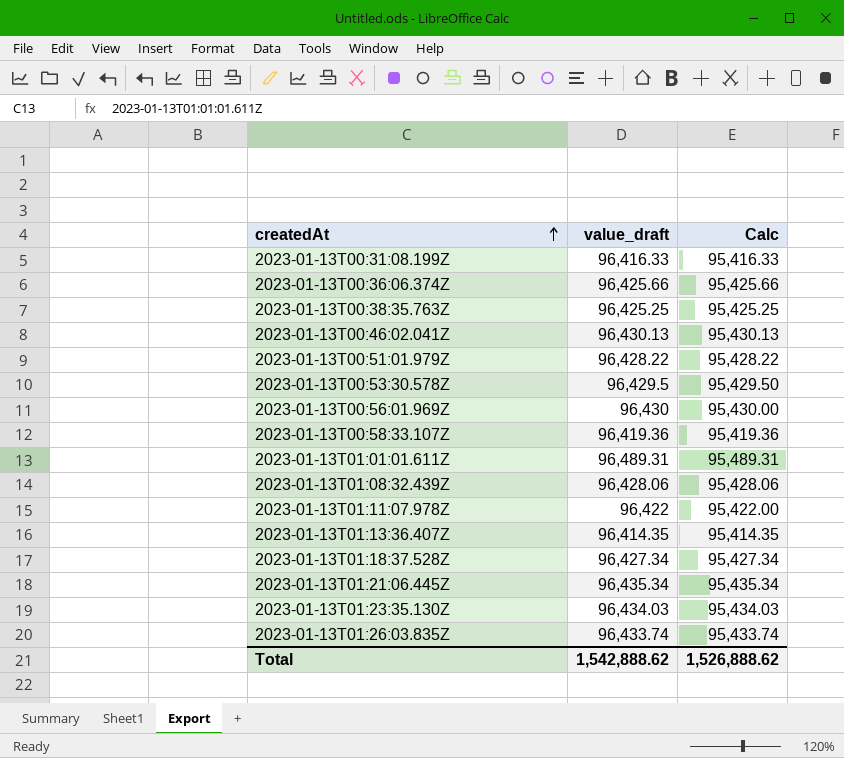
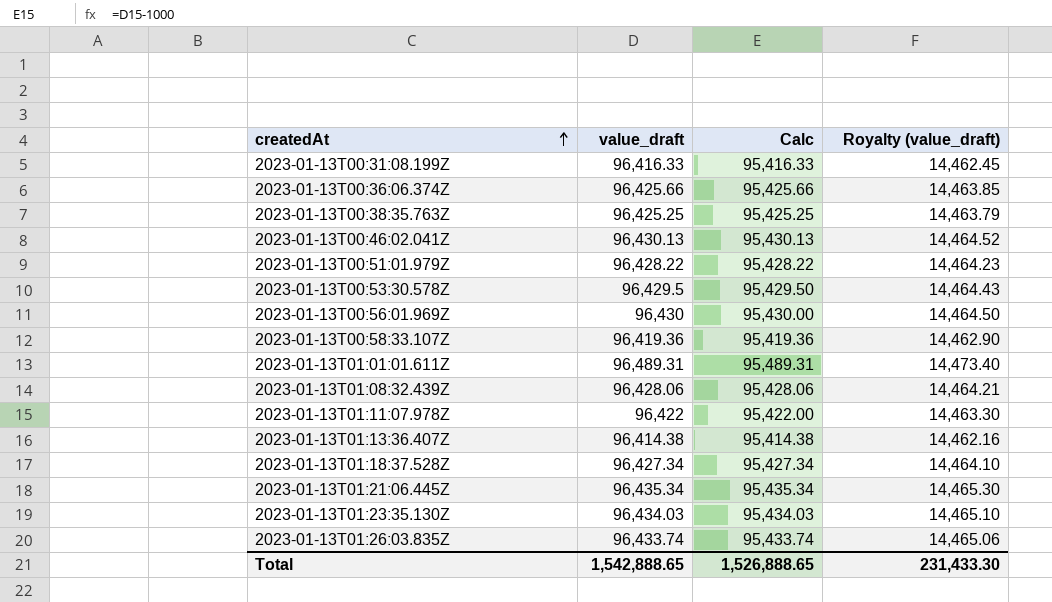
column Royalty (value_draft) | formula: none -> [value_draft] * 0.15
2023-01-13T01:13:36.407Z | value_draft: 96,414.35 -> 96,414.38
2023-01-13T01:13:36.407Z | Calc: 95,414.35 -> 95,414.38
Total | value_draft: 1,542,888.62 -> 1,542,888.65
Total | Calc: 1,526,888.62 -> 1,526,888.65

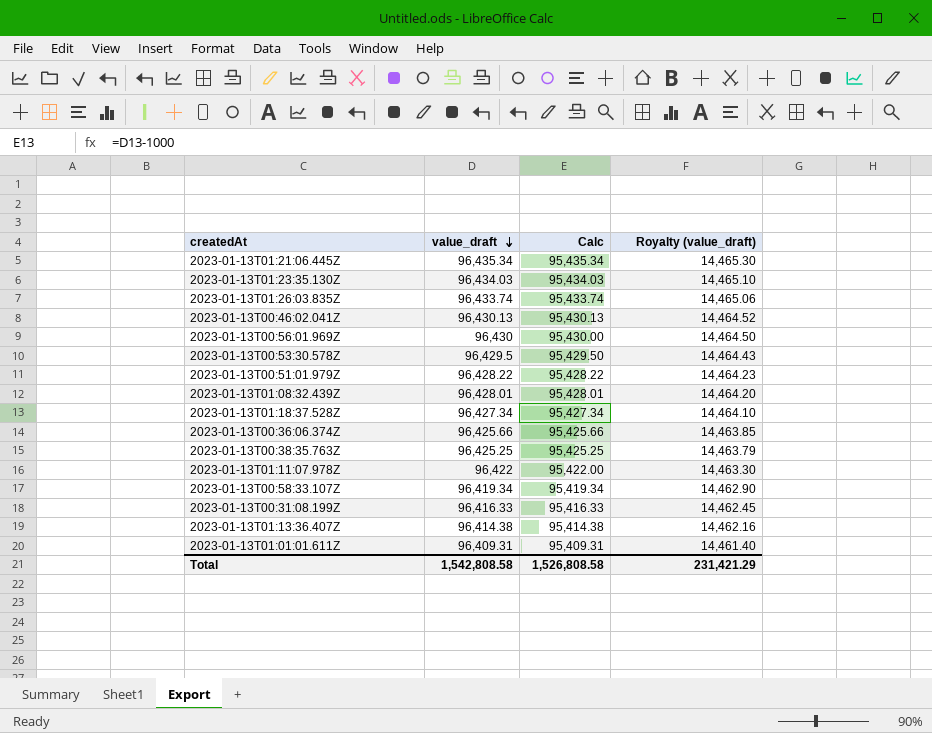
row order: createdAt ascending -> value_draft descending
2023-01-13T01:08:32.439Z | value_draft: 96,428.06 -> 96,428.01
2023-01-13T01:08:32.439Z | Calc: 95,428.06 -> 95,428.01
2023-01-13T01:08:32.439Z | Royalty (value_draft): 14,464.21 -> 14,464.20
2023-01-13T00:58:33.107Z | value_draft: 96,419.36 -> 96,419.34
2023-01-13T00:58:33.107Z | Calc: 95,419.36 -> 95,419.34
2023-01-13T01:01:01.611Z | value_draft: 96,489.31 -> 96,409.31
2023-01-13T01:01:01.611Z | Calc: 95,489.31 -> 95,409.31
2023-01-13T01:01:01.611Z | Royalty (value_draft): 14,473.40 -> 14,461.40
Total | value_draft: 1,542,888.65 -> 1,542,808.58
Total | Calc: 1,526,888.65 -> 1,526,808.58
Total | Royalty (value_draft): 231,433.30 -> 231,421.29

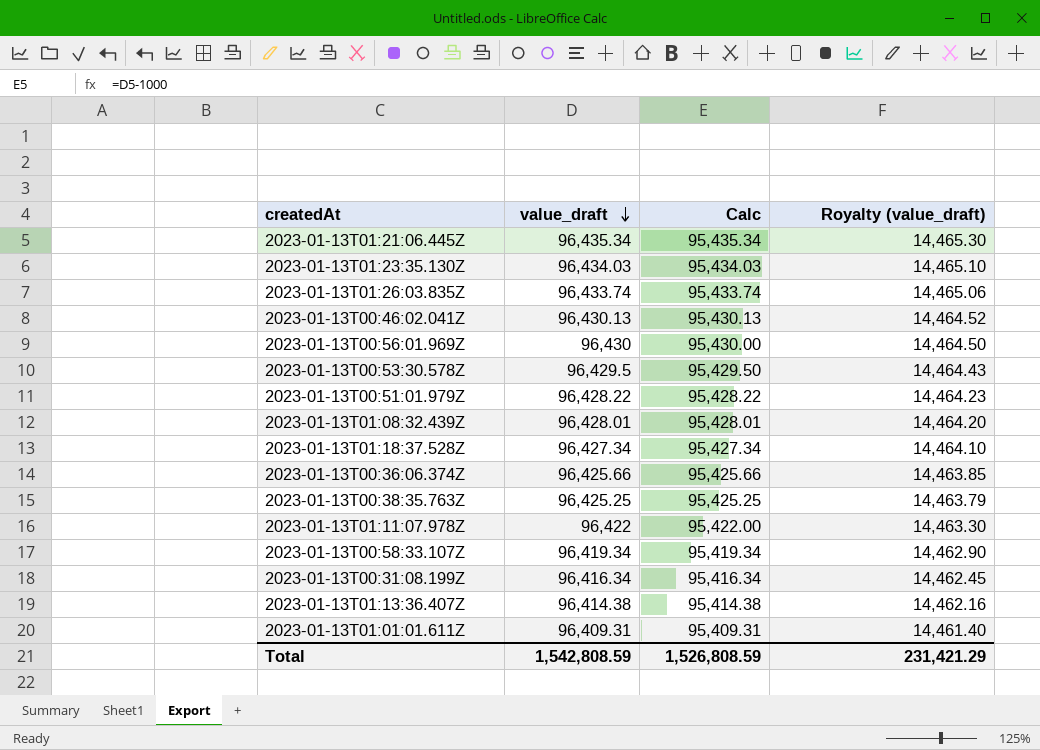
2023-01-13T00:31:08.199Z | value_draft: 96,416.33 -> 96,416.34
2023-01-13T00:31:08.199Z | Calc: 95,416.33 -> 95,416.34
Total | value_draft: 1,542,808.58 -> 1,542,808.59
Total | Calc: 1,526,808.58 -> 1,526,808.59

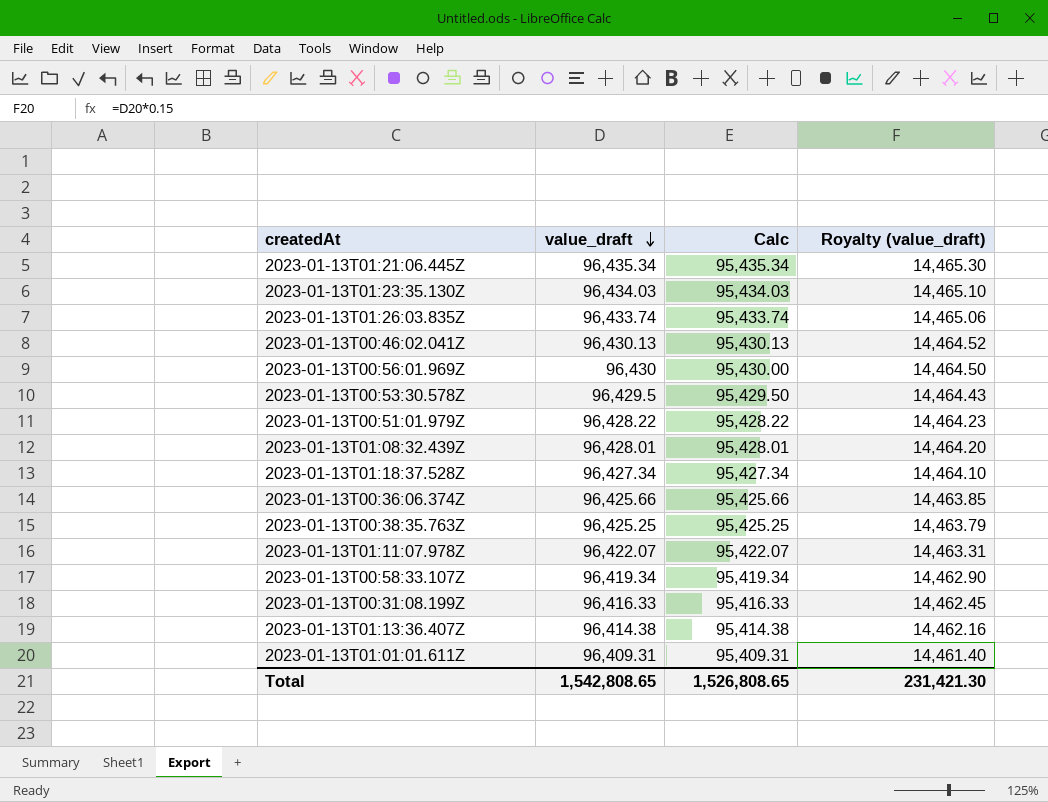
2023-01-13T01:11:07.978Z | value_draft: 96,422 -> 96,422.07
2023-01-13T01:11:07.978Z | Calc: 95,422.00 -> 95,422.07
2023-01-13T01:11:07.978Z | Royalty (value_draft): 14,463.30 -> 14,463.31
2023-01-13T00:31:08.199Z | value_draft: 96,416.34 -> 96,416.33
2023-01-13T00:31:08.199Z | Calc: 95,416.34 -> 95,416.33
Total | value_draft: 1,542,808.59 -> 1,542,808.65
Total | Calc: 1,526,808.59 -> 1,526,808.65
Total | Royalty (value_draft): 231,421.29 -> 231,421.30

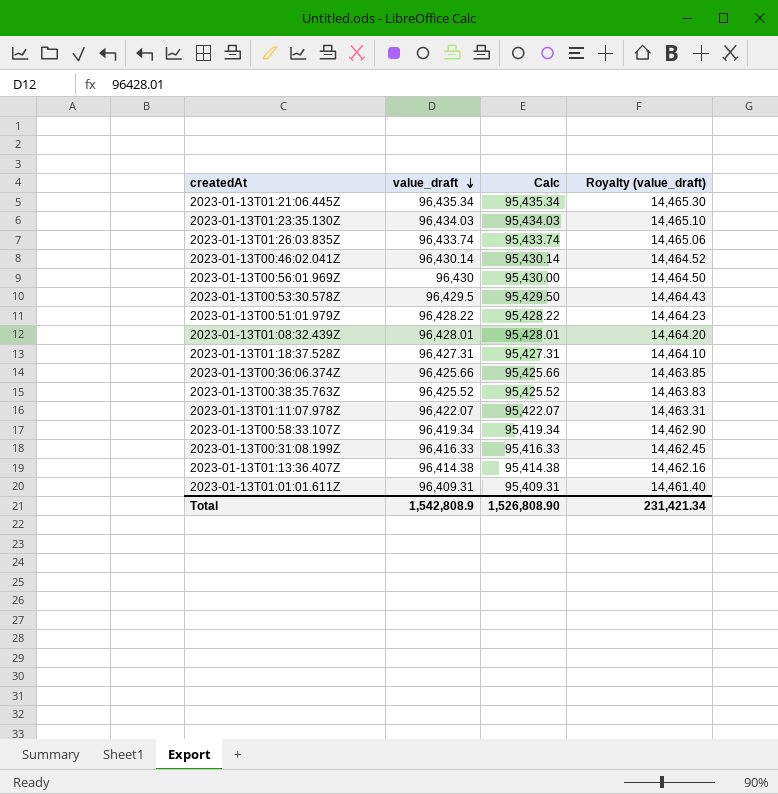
2023-01-13T00:46:02.041Z | value_draft: 96,430.13 -> 96,430.14
2023-01-13T00:46:02.041Z | Calc: 95,430.13 -> 95,430.14
2023-01-13T01:18:37.528Z | value_draft: 96,427.34 -> 96,427.31
2023-01-13T01:18:37.528Z | Calc: 95,427.34 -> 95,427.31
2023-01-13T00:38:35.763Z | value_draft: 96,425.25 -> 96,425.52
2023-01-13T00:38:35.763Z | Calc: 95,425.25 -> 95,425.52
2023-01-13T00:38:35.763Z | Royalty (value_draft): 14,463.79 -> 14,463.83
Total | value_draft: 1,542,808.65 -> 1,542,808.9
Total | Calc: 1,526,808.65 -> 1,526,808.90
Total | Royalty (value_draft): 231,421.30 -> 231,421.34

